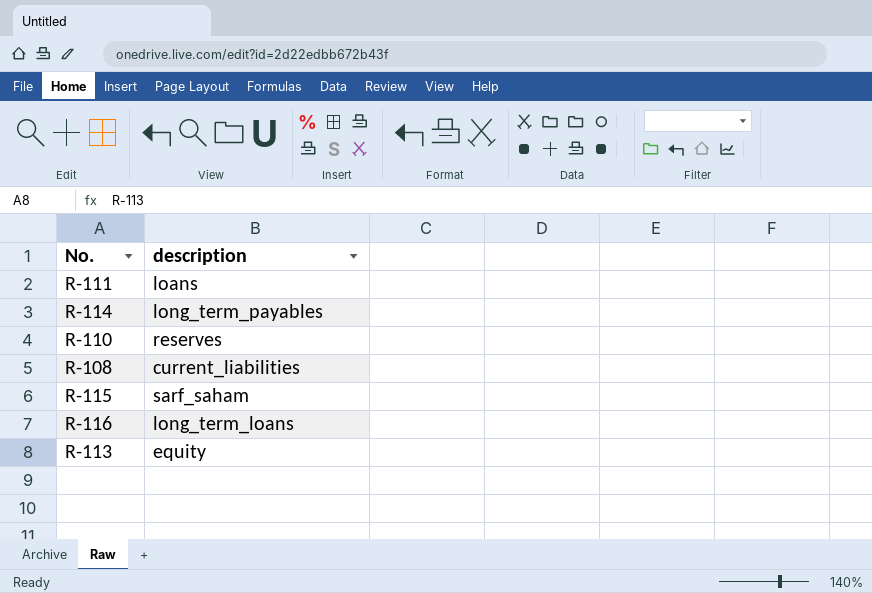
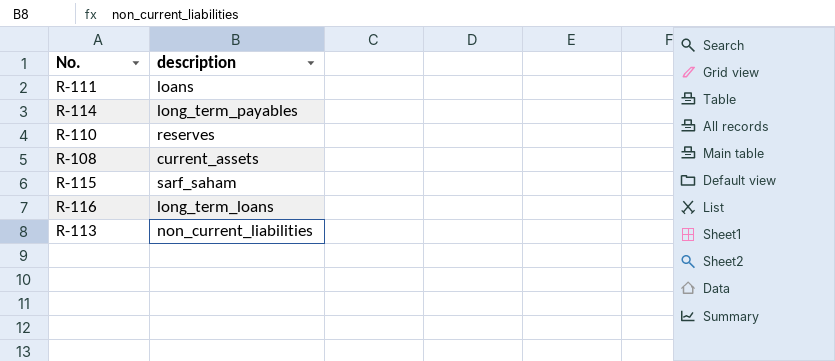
R-108 | description: current_liabilities -> current_assets
R-113 | description: equity -> non_current_liabilities

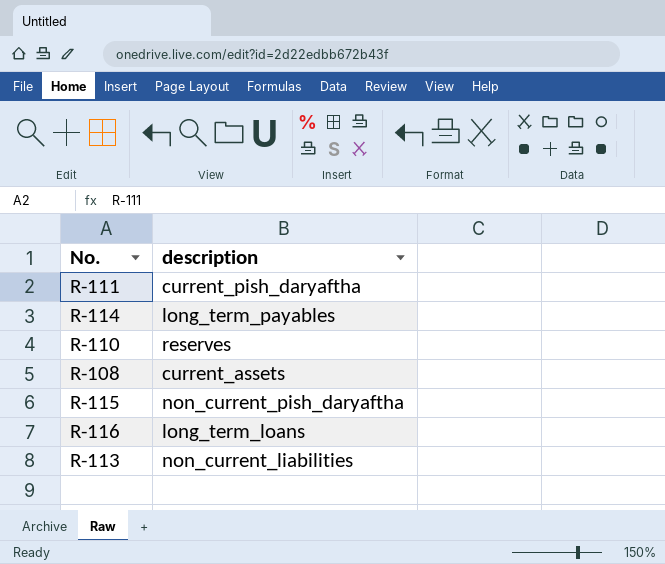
R-111 | description: loans -> current_pish_daryaftha
R-115 | description: sarf_saham -> non_current_pish_daryaftha

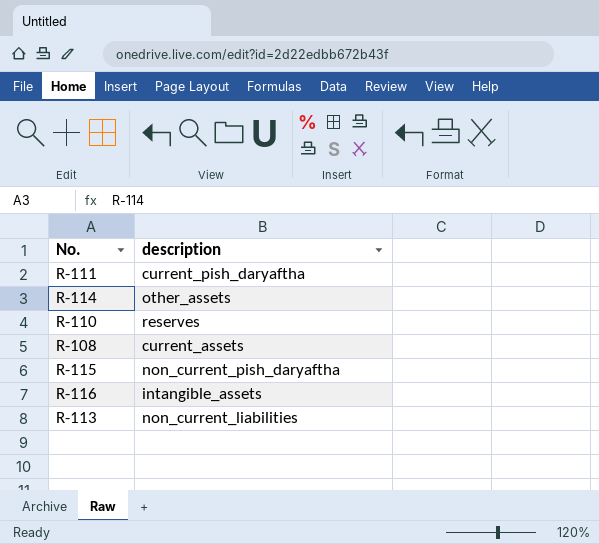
R-114 | description: long_term_payables -> other_assets
R-116 | description: long_term_loans -> intangible_assets

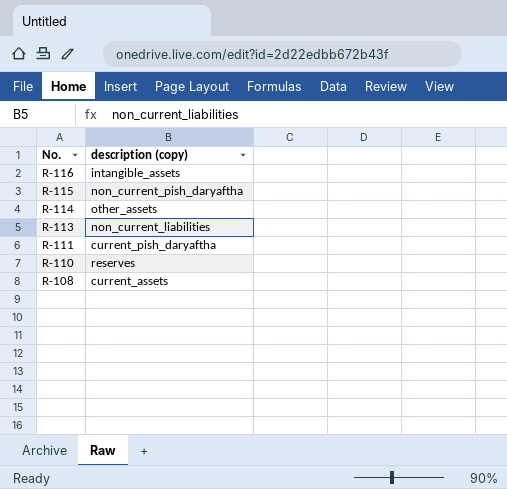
row order: none -> No. descending
column name: description -> description (copy)

